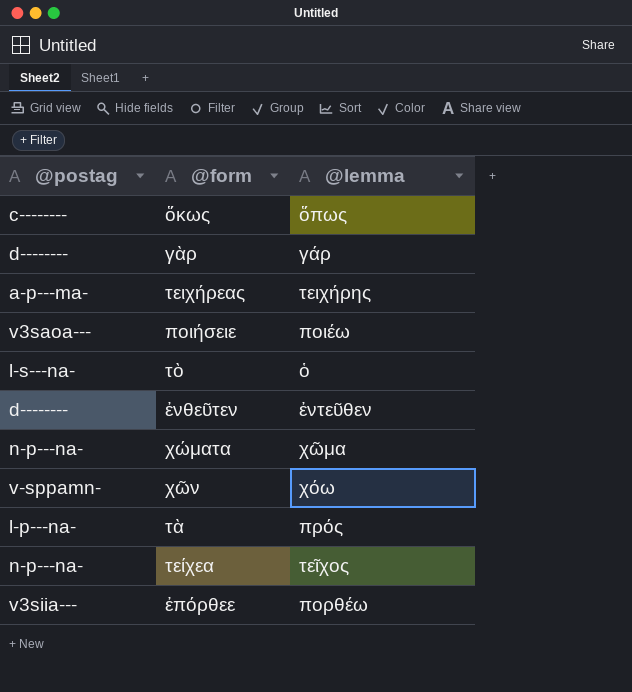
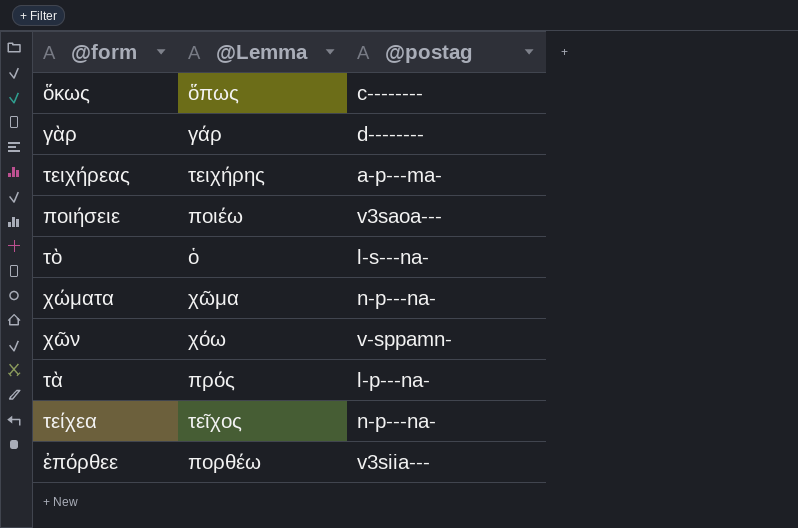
column name: @lemma -> @Lemma
column @postag | position: 1 -> 3
row ἐνθεῦτεν: d-------- | ἐντεῦθεν -> none

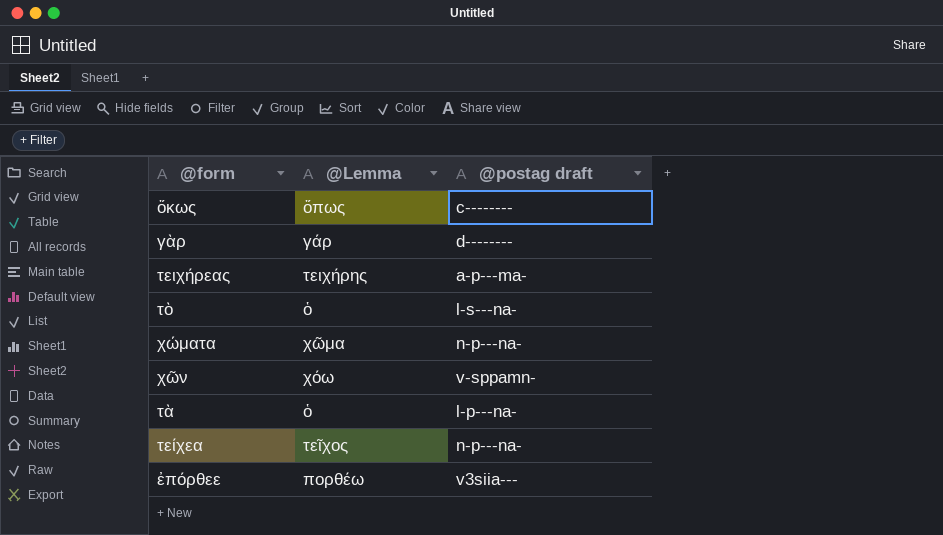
column name: @postag -> @postag draft
row ποιήσειε: ποιέω | v3saoa--- -> none
τὰ | @Lemma: πρός -> ὁ

